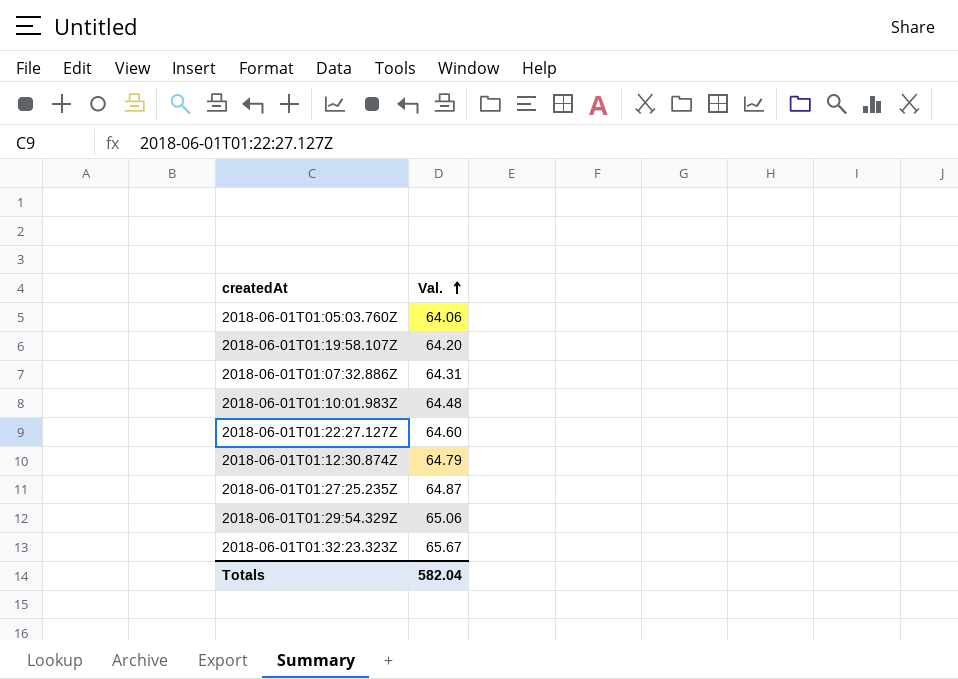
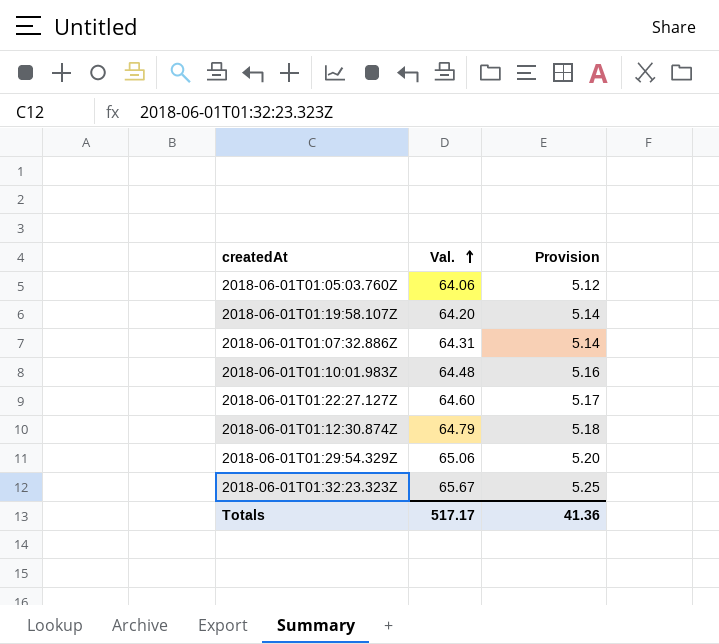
column Provision | formula: none -> [Val.] * 0.08
row 2018-06-01T01:27:25.235Z: 64.87 -> none
Totals | Val.: 582.04 -> 517.17

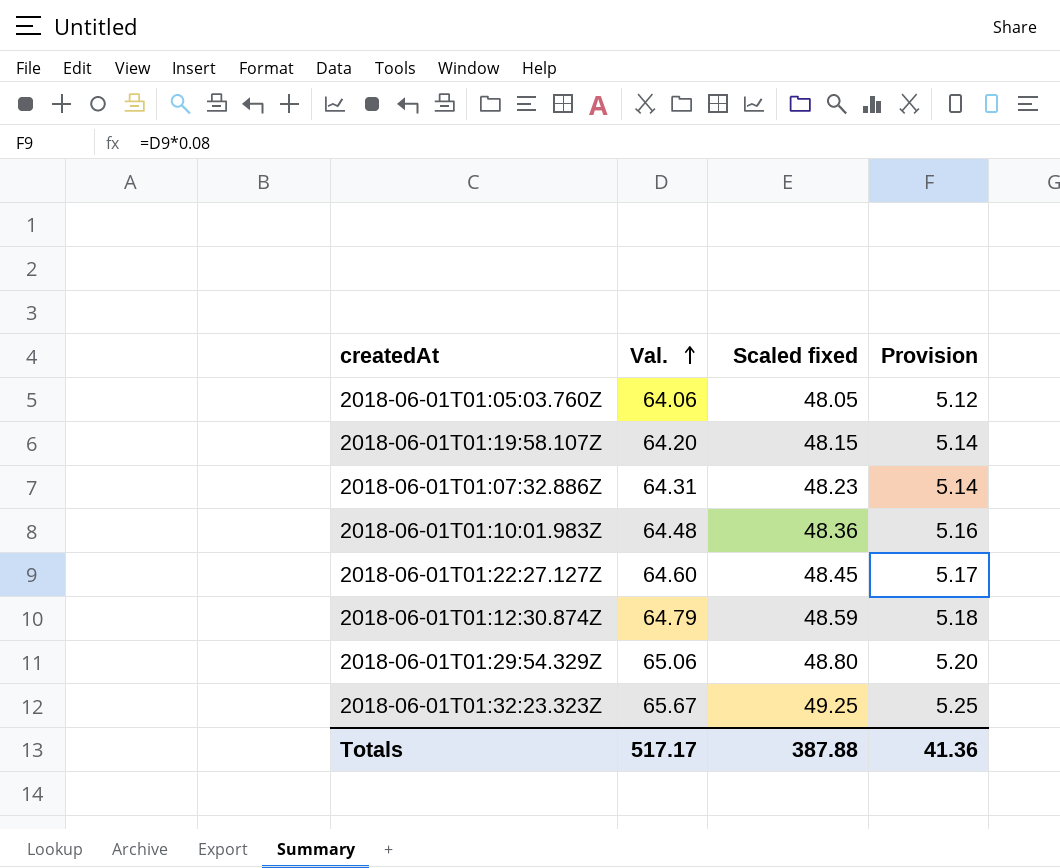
column Scaled fixed | formula: none -> [Val.] * 0.75

